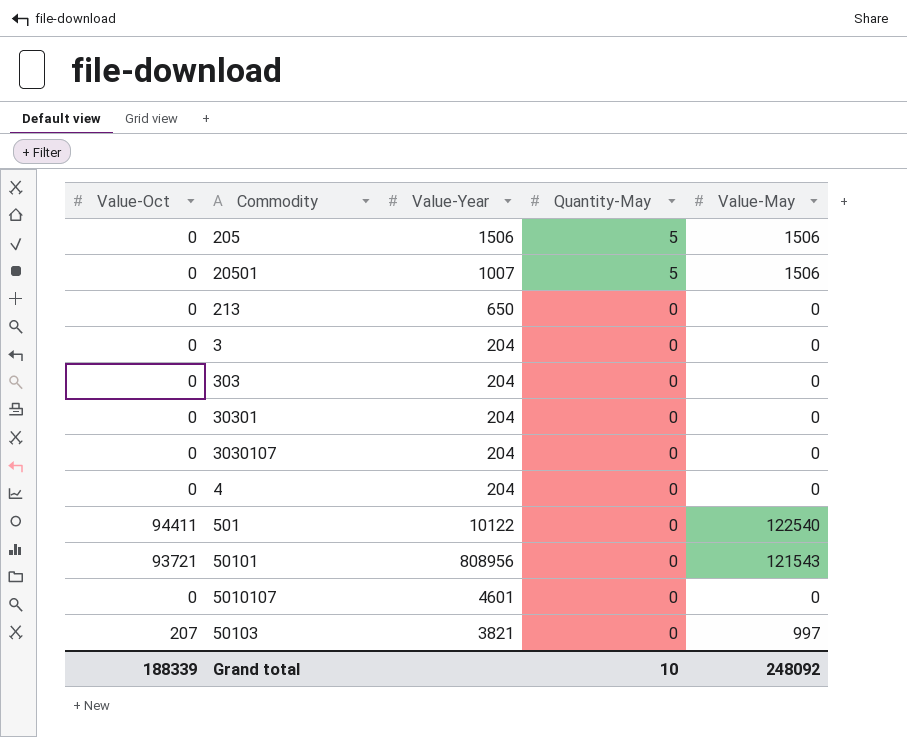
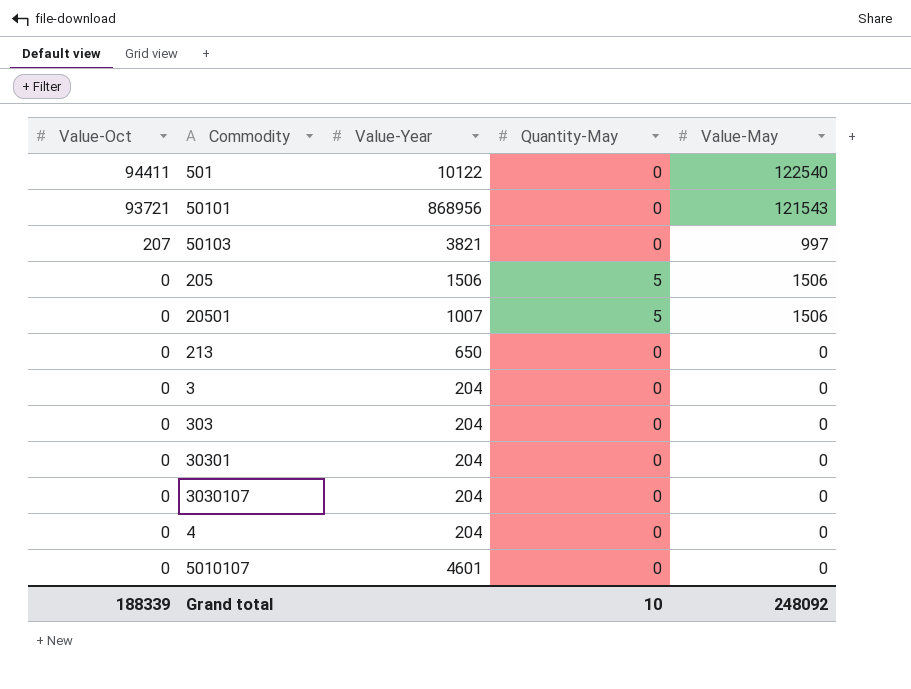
row order: Quantity-May descending -> Value-Oct descending
50101 | Value-Year: 808956 -> 868956

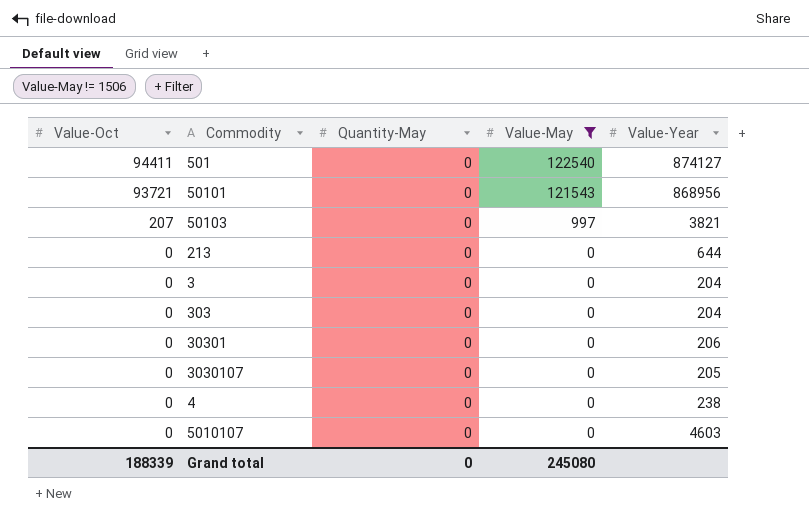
filter: none -> Value-May != 1506
column Value-Year | position: 3 -> 5
501 | Value-Year: 10122 -> 874127
213 | Value-Year: 650 -> 644
30301 | Value-Year: 204 -> 206
3030107 | Value-Year: 204 -> 205
4 | Value-Year: 204 -> 238
5010107 | Value-Year: 4601 -> 4603
Grand total | Quantity-May: 10 -> 0
Grand total | Value-May: 248092 -> 245080

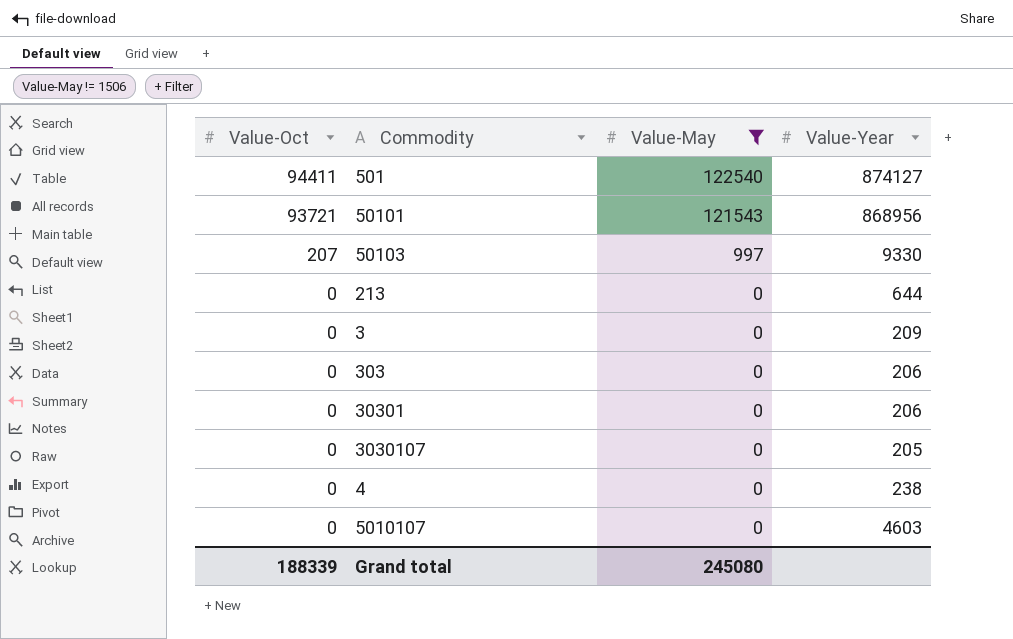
column Quantity-May | position: 3 -> none
50103 | Value-Year: 3821 -> 9330
3 | Value-Year: 204 -> 209
303 | Value-Year: 204 -> 206

